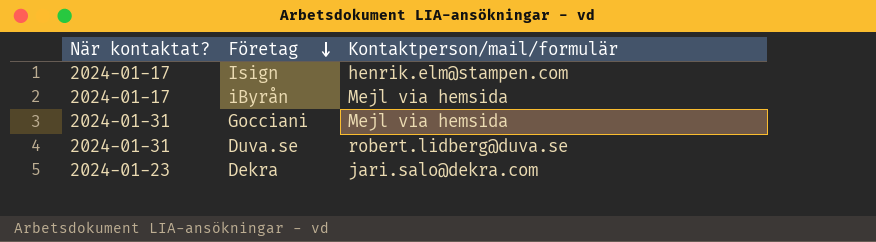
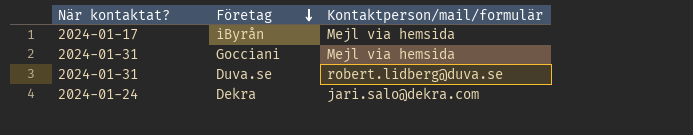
row Isign: 2024-01-17 | henrik.elm@stampen.com -> none
Dekra | När kontaktat?: 2024-01-23 -> 2024-01-24

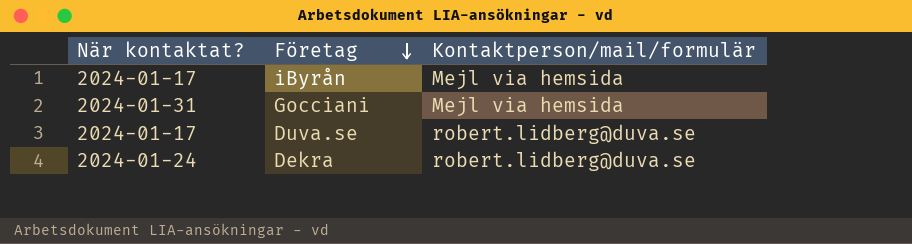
Duva.se | När kontaktat?: 2024-01-31 -> 2024-01-17
Dekra | Kontaktperson/mail/formulär: jari.salo@dekra.com -> robert.lidberg@duva.se

